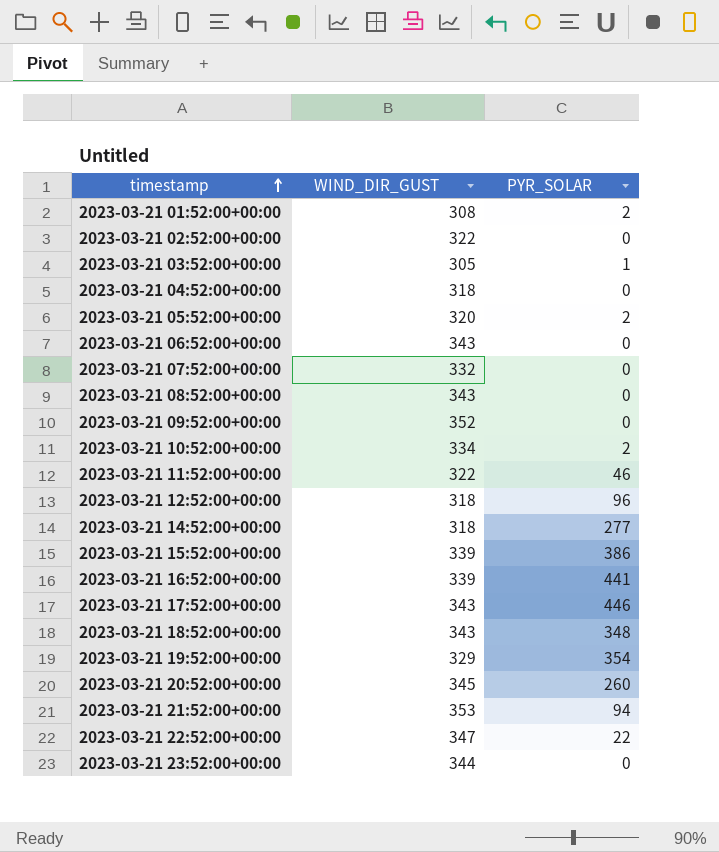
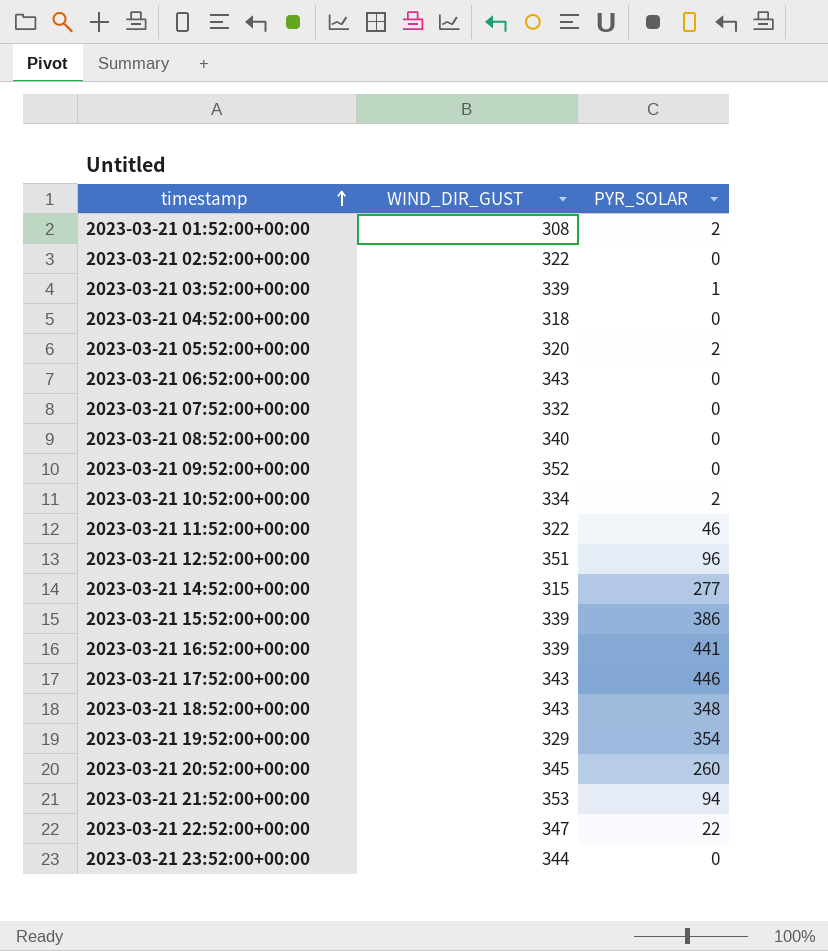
2023-03-21 03:52:00+00:00 | WIND_DIR_GUST: 305 -> 339
2023-03-21 08:52:00+00:00 | WIND_DIR_GUST: 343 -> 340
2023-03-21 12:52:00+00:00 | WIND_DIR_GUST: 318 -> 351
2023-03-21 14:52:00+00:00 | WIND_DIR_GUST: 318 -> 315

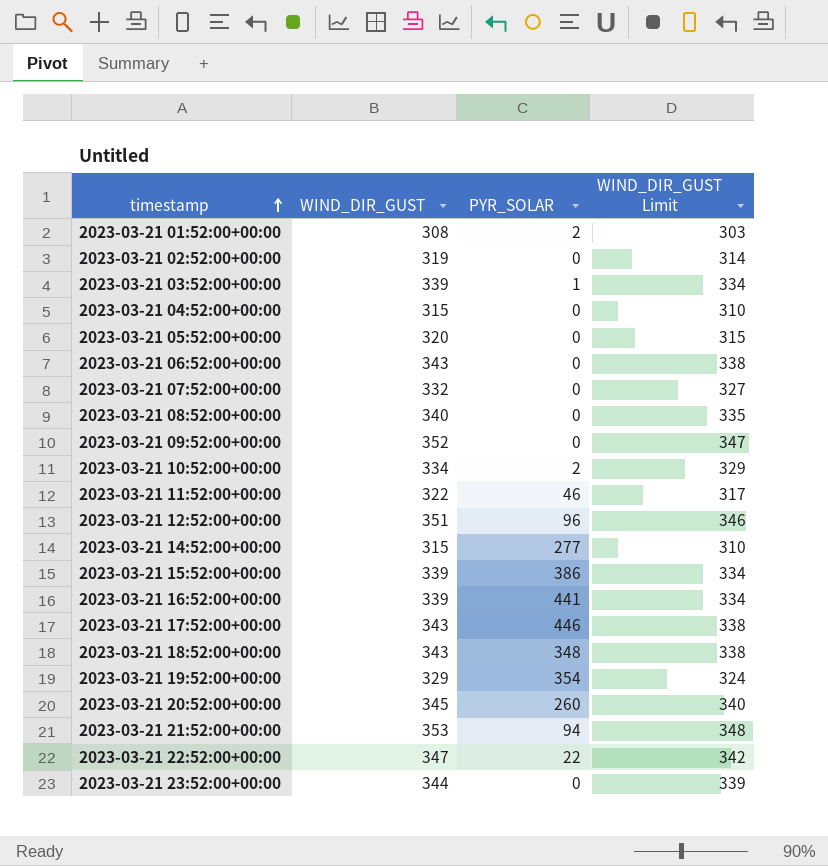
column WIND_DIR_GUST Limit | formula: none -> [WIND_DIR_GUST] - 5
2023-03-21 02:52:00+00:00 | WIND_DIR_GUST: 322 -> 319
2023-03-21 04:52:00+00:00 | WIND_DIR_GUST: 318 -> 315
2023-03-21 05:52:00+00:00 | PYR_SOLAR: 2 -> 0

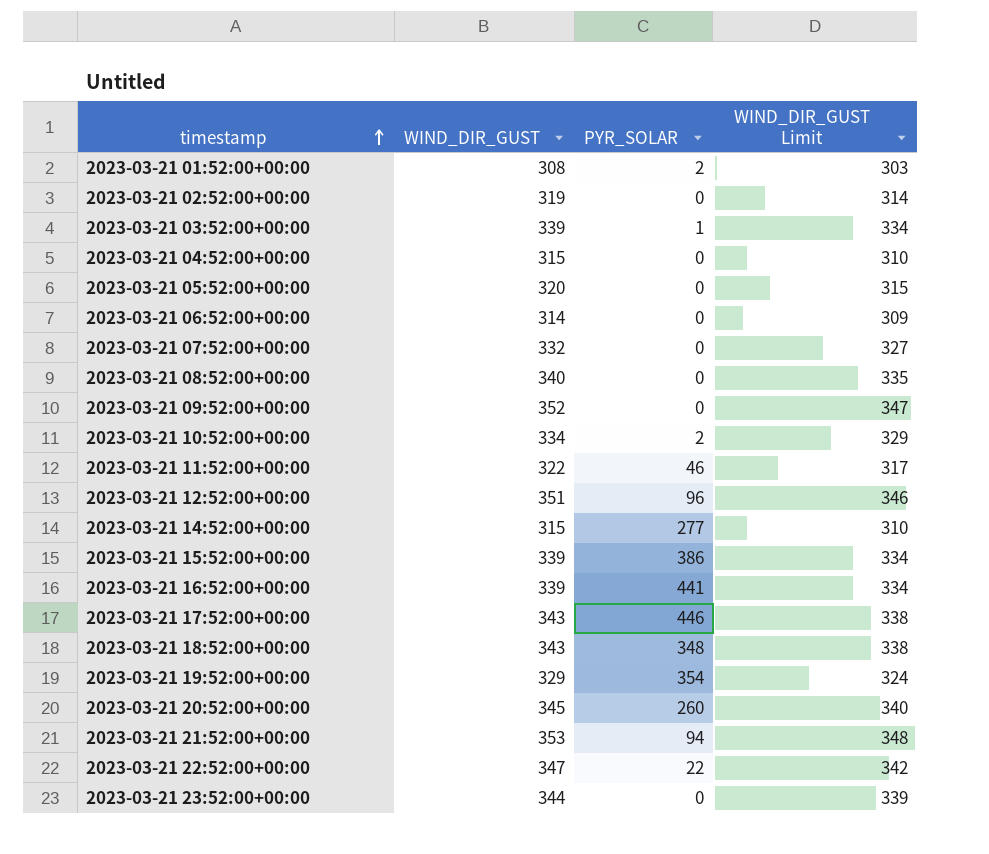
2023-03-21 06:52:00+00:00 | WIND_DIR_GUST: 343 -> 314
2023-03-21 06:52:00+00:00 | WIND_DIR_GUST Limit: 338 -> 309

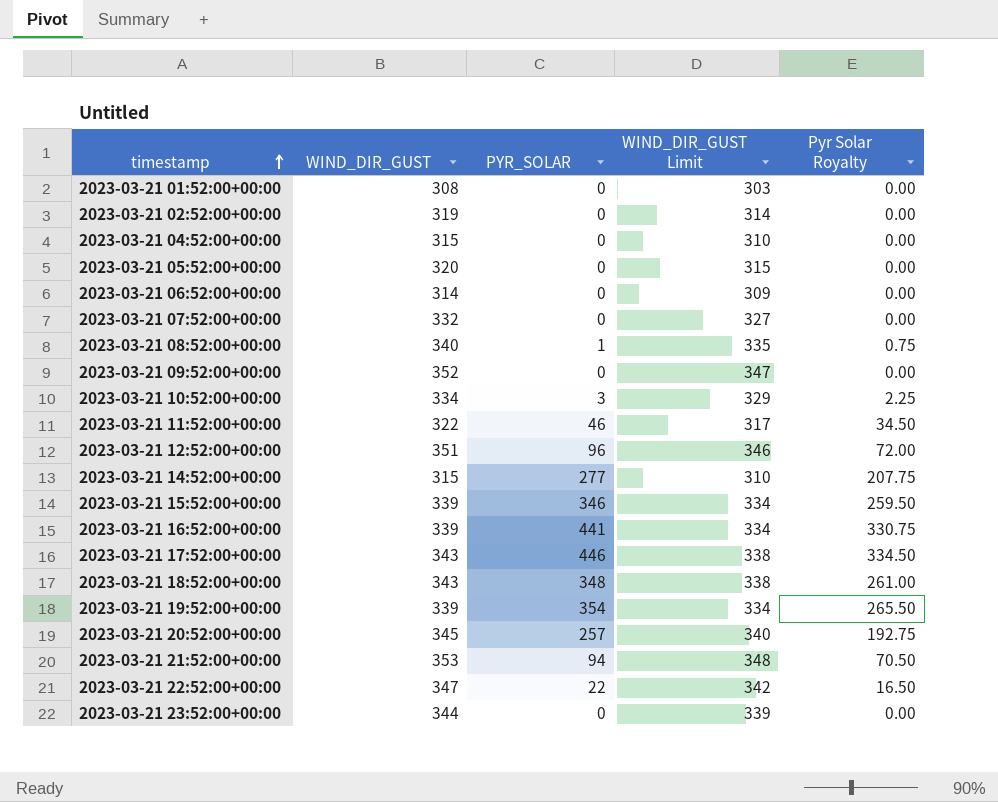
column Pyr Solar Royalty | formula: none -> [PYR_SOLAR] * 0.75
row 2023-03-21 03:52:00+00:00: 339 | 1 | 334 -> none
2023-03-21 01:52:00+00:00 | PYR_SOLAR: 2 -> 0
2023-03-21 08:52:00+00:00 | PYR_SOLAR: 0 -> 1
2023-03-21 10:52:00+00:00 | PYR_SOLAR: 2 -> 3
2023-03-21 15:52:00+00:00 | PYR_SOLAR: 386 -> 346
2023-03-21 19:52:00+00:00 | WIND_DIR_GUST: 329 -> 339
2023-03-21 19:52:00+00:00 | WIND_DIR_GUST Limit: 324 -> 334
2023-03-21 20:52:00+00:00 | PYR_SOLAR: 260 -> 257

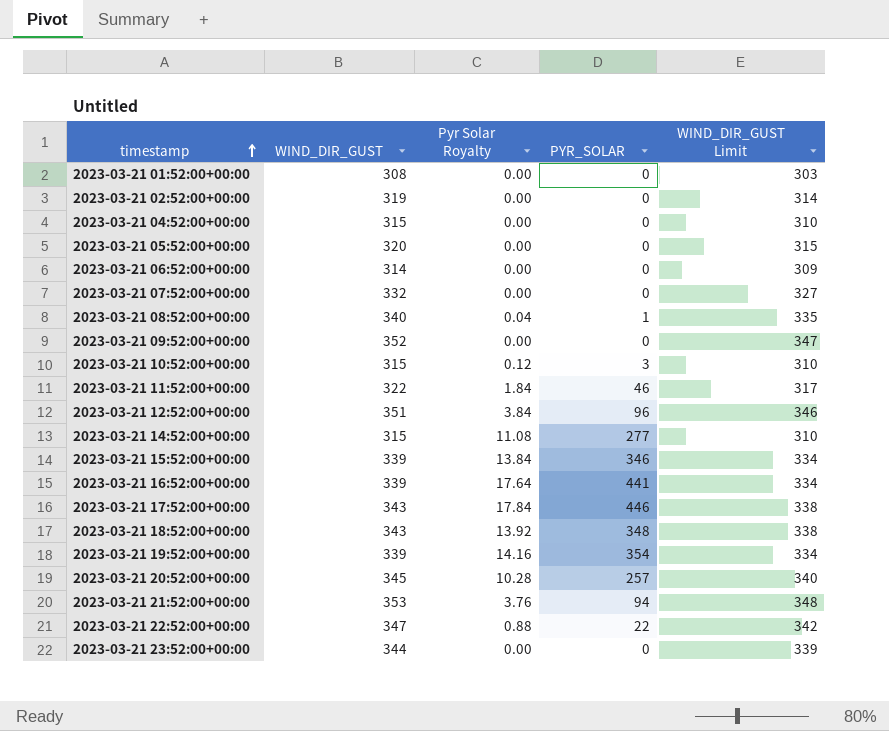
column Pyr Solar Royalty | formula: [PYR_SOLAR] * 0.75 -> [PYR_SOLAR] * 0.04
column Pyr Solar Royalty | position: 5 -> 3
2023-03-21 10:52:00+00:00 | WIND_DIR_GUST: 334 -> 315
2023-03-21 10:52:00+00:00 | WIND_DIR_GUST Limit: 329 -> 310

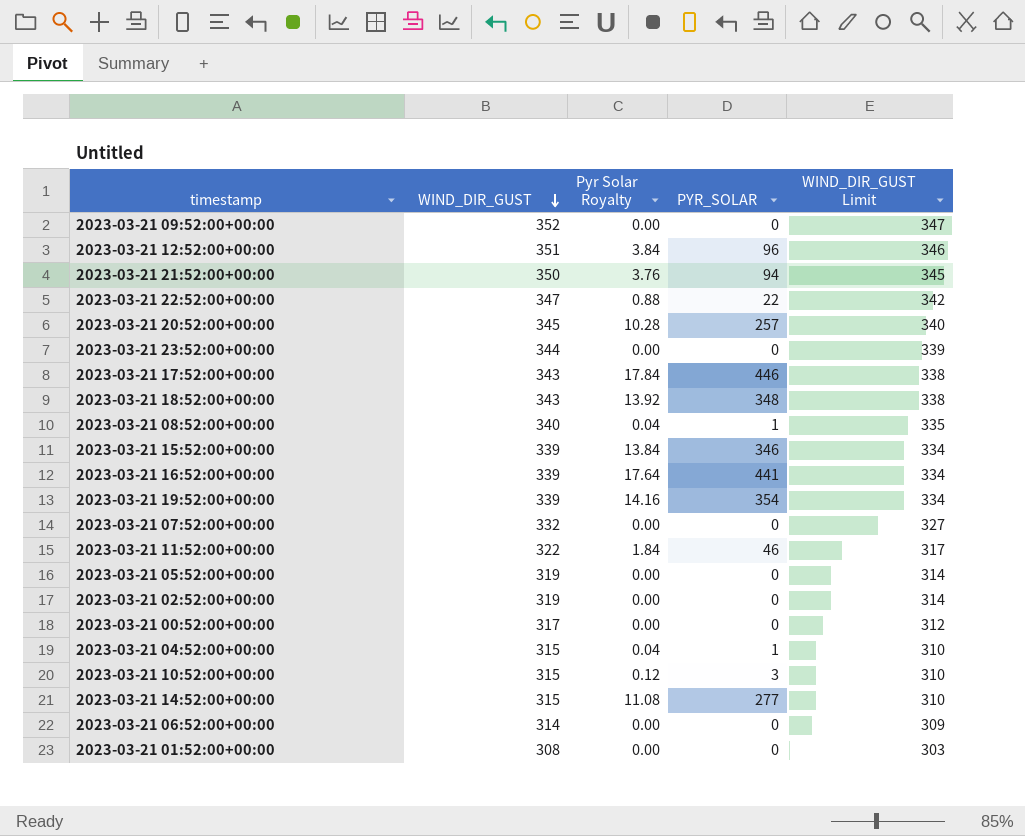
row order: timestamp ascending -> WIND_DIR_GUST descending
2023-03-21 21:52:00+00:00 | WIND_DIR_GUST: 353 -> 350
2023-03-21 21:52:00+00:00 | WIND_DIR_GUST Limit: 348 -> 345
2023-03-21 05:52:00+00:00 | WIND_DIR_GUST: 320 -> 319
2023-03-21 05:52:00+00:00 | WIND_DIR_GUST Limit: 315 -> 314
row 2023-03-21 00:52:00+00:00: none -> 317 | 0.00 | 0 | 312
2023-03-21 04:52:00+00:00 | Pyr Solar Royalty: 0.00 -> 0.04
2023-03-21 04:52:00+00:00 | PYR_SOLAR: 0 -> 1

